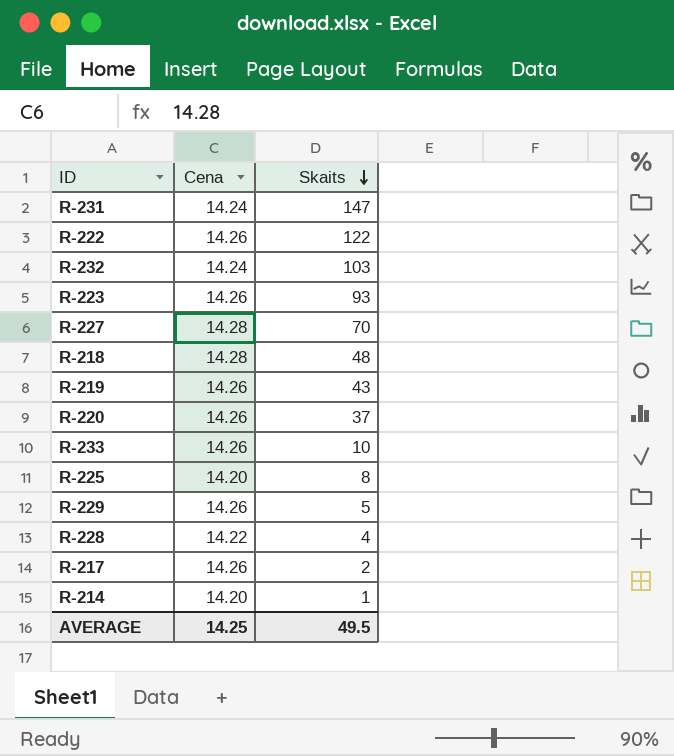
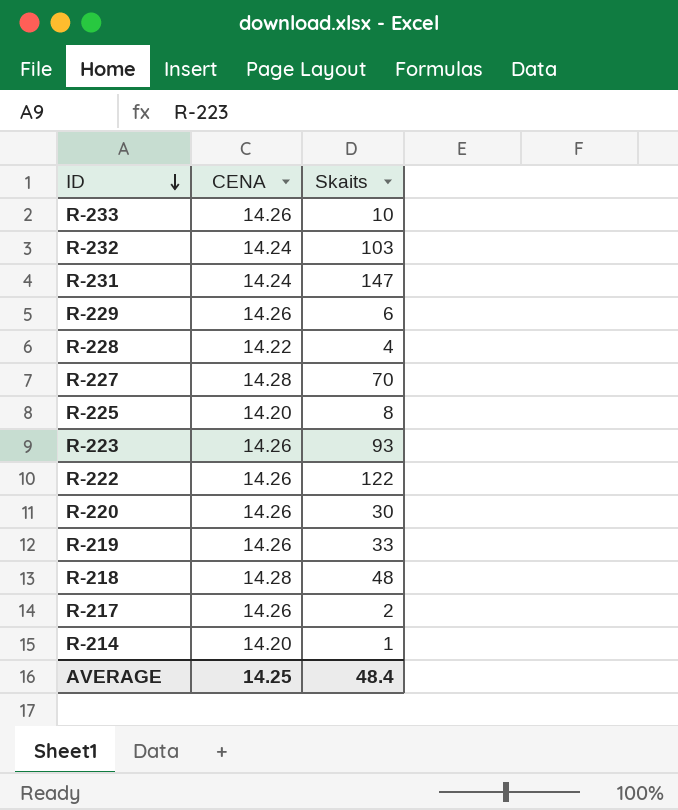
row order: Skaits descending -> ID descending
column name: Cena -> CENA
R-229 | Skaits: 5 -> 6
R-220 | Skaits: 37 -> 30
R-219 | Skaits: 43 -> 33
AVERAGE | Skaits: 49.5 -> 48.4

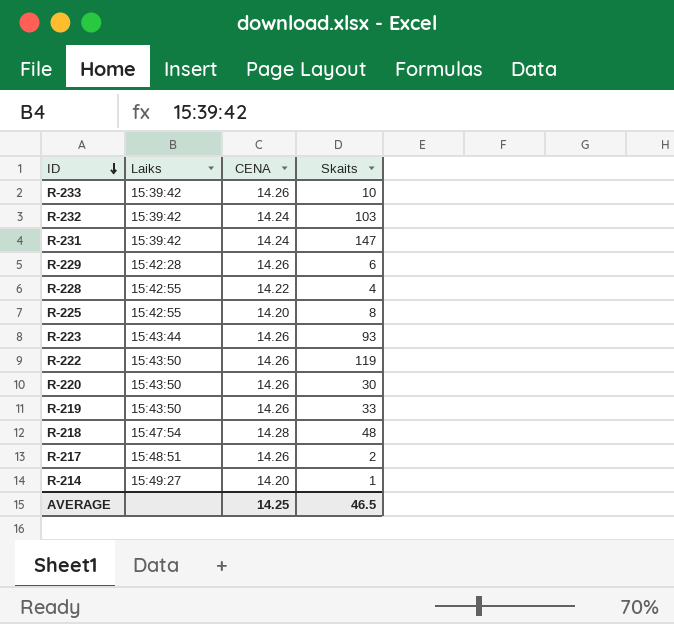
column Laiks | position: none -> 2
row R-227: 14.28 | 70 -> none
R-222 | Skaits: 122 -> 119
AVERAGE | Skaits: 48.4 -> 46.5

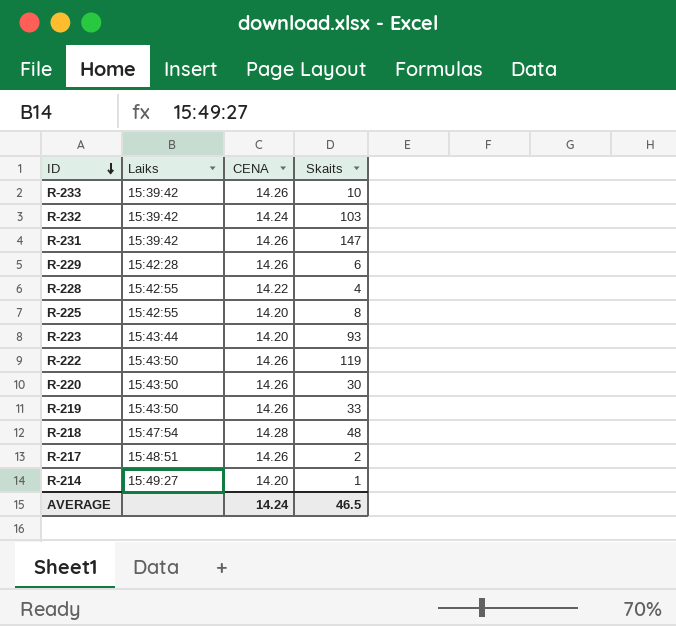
R-231 | CENA: 14.24 -> 14.26
R-223 | CENA: 14.26 -> 14.20
AVERAGE | CENA: 14.25 -> 14.24

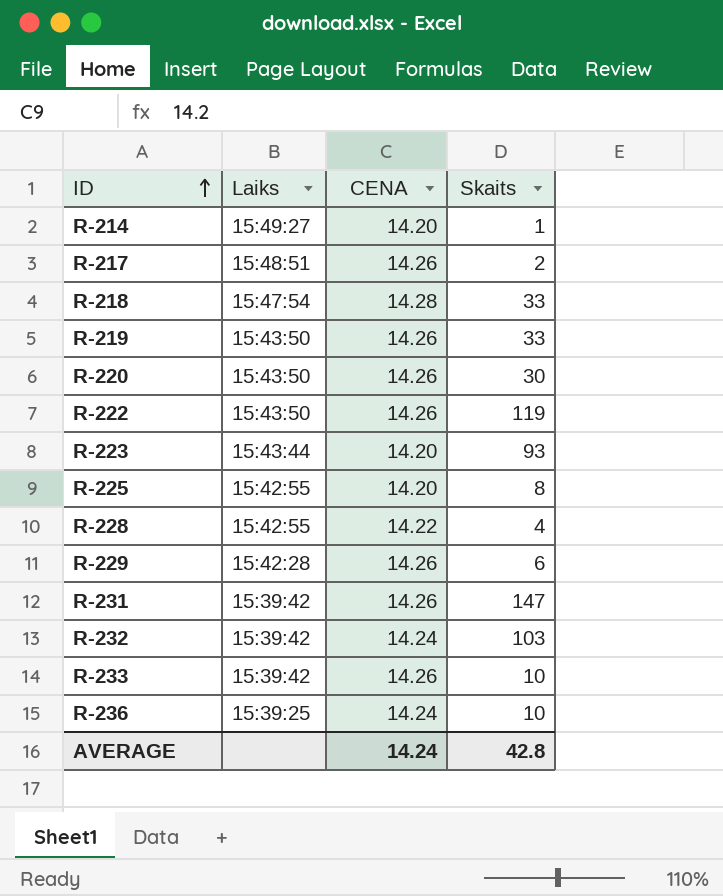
row order: ID descending -> ID ascending
R-218 | Skaits: 48 -> 33
row R-236: none -> 15:39:25 | 14.24 | 10
AVERAGE | Skaits: 46.5 -> 42.8

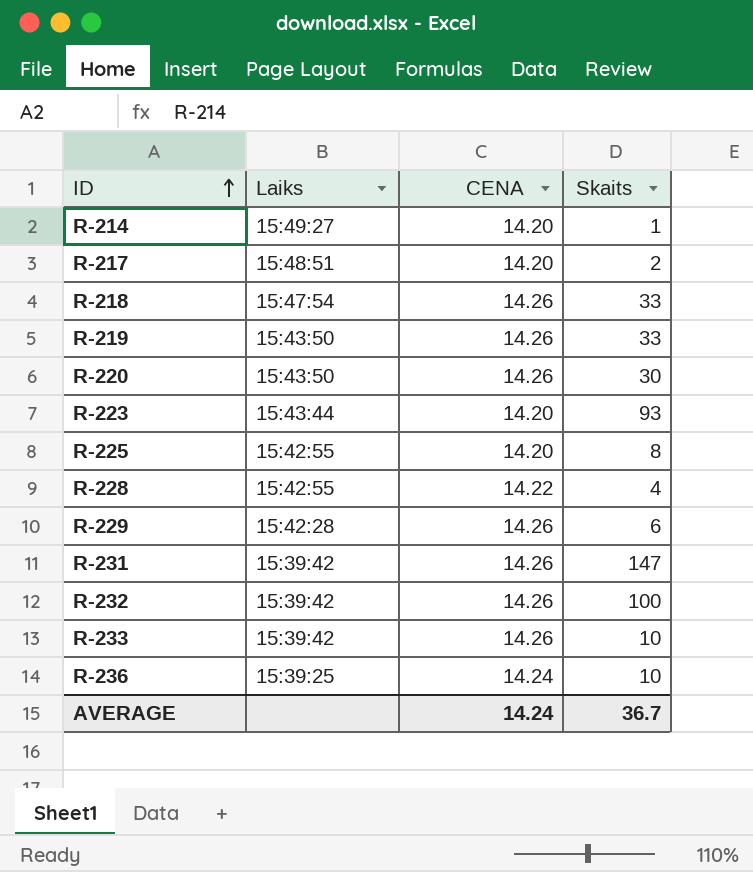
row R-222: 15:43:50 | 14.26 | 119 -> none
R-217 | CENA: 14.26 -> 14.20
R-218 | CENA: 14.28 -> 14.26
R-232 | CENA: 14.24 -> 14.26
R-232 | Skaits: 103 -> 100
AVERAGE | Skaits: 42.8 -> 36.7

